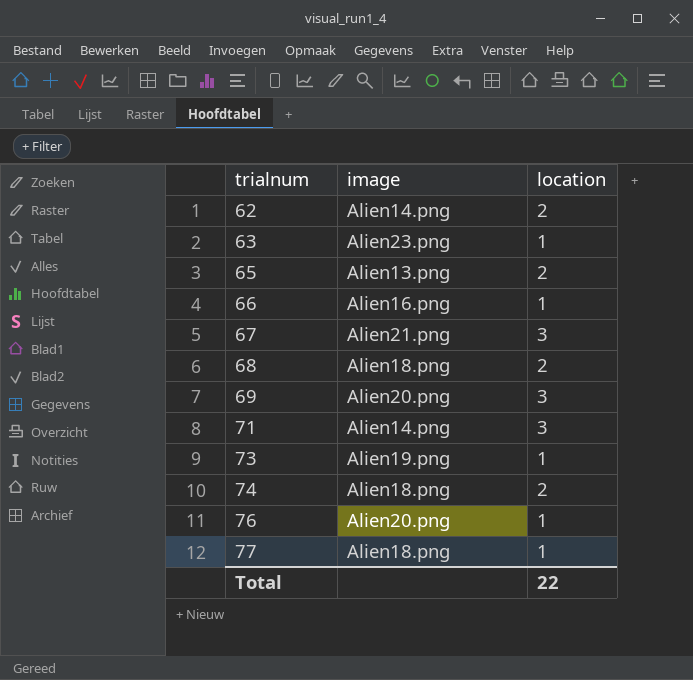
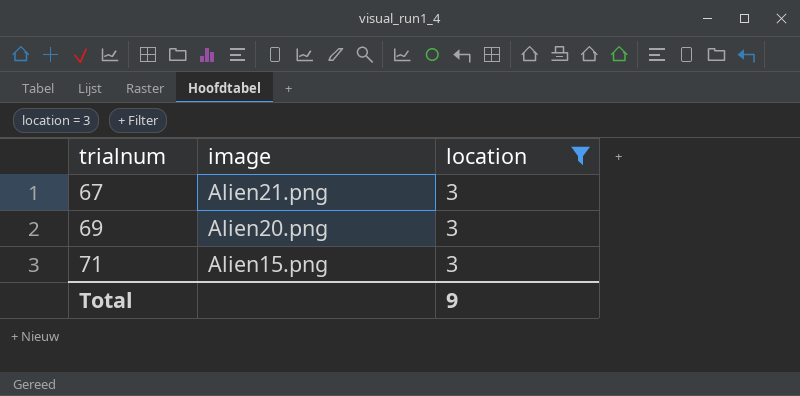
filter: none -> location = 3
71 | image: Alien14.png -> Alien15.png
Total | location: 22 -> 9

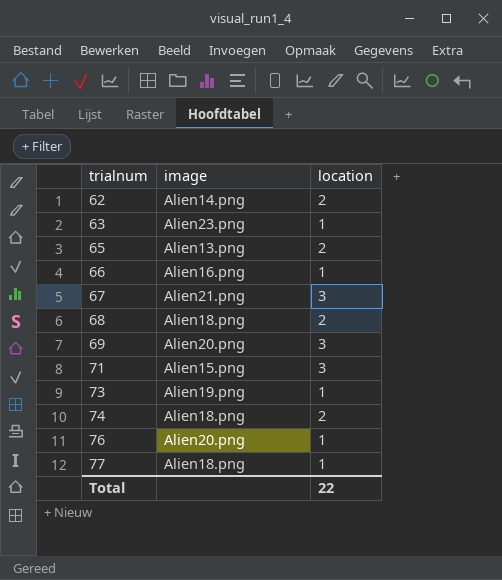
filter: location = 3 -> none
Total | location: 9 -> 22

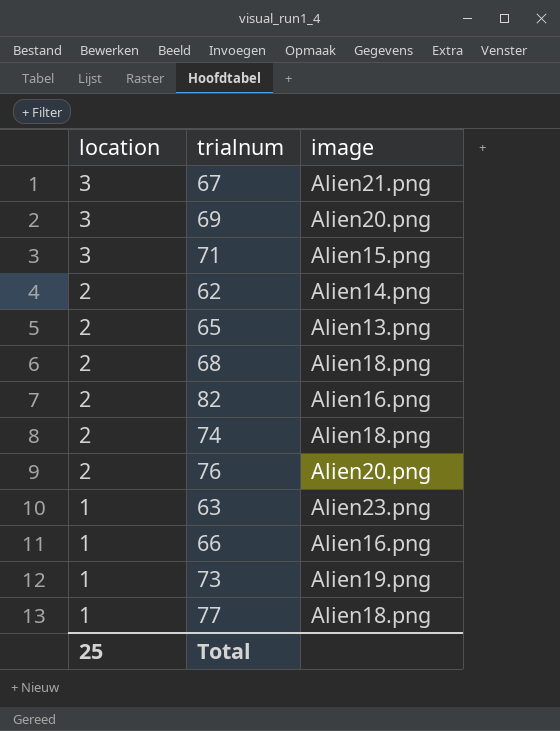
row order: trialnum ascending -> location descending
column location | position: 3 -> 1
row 82: none -> 2 | Alien16.png
76 | location: 1 -> 2
Total | location: 22 -> 25

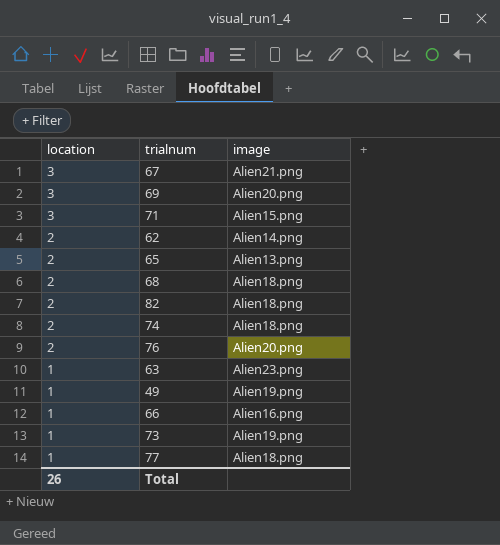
82 | image: Alien16.png -> Alien18.png
row 49: none -> 1 | Alien19.png
Total | location: 25 -> 26

